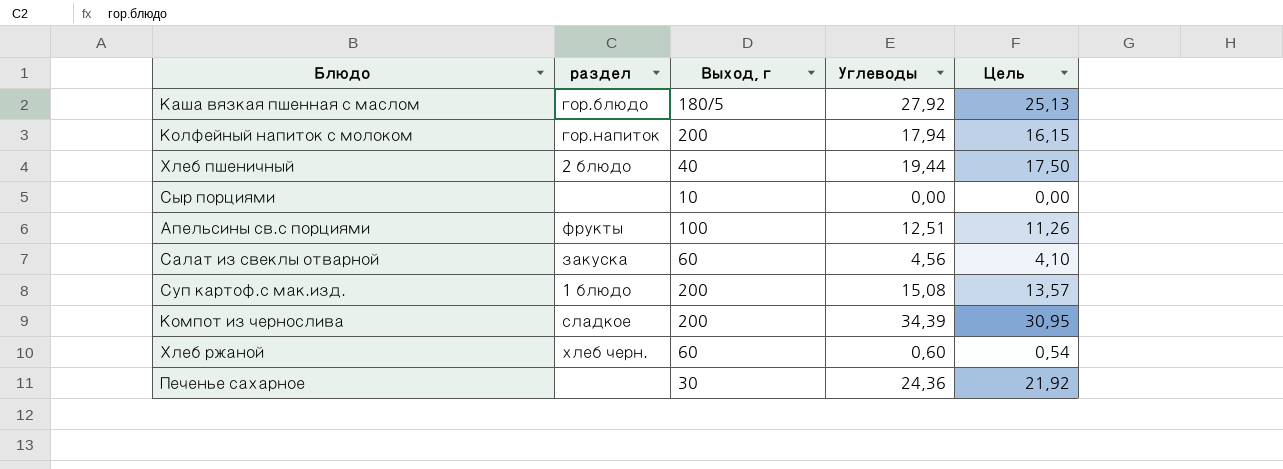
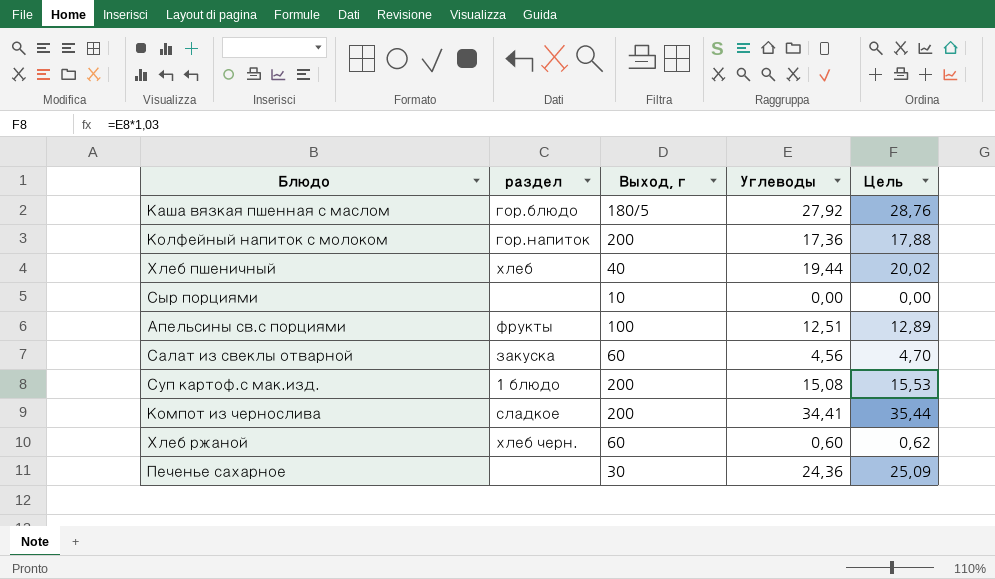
column Цель | formula: [Углеводы] * 0,9 -> [Углеводы] * 1,03
Колфейный напиток с молоком | Углеводы: 17,94 -> 17,36
Хлеб пшеничный | раздел: 2 блюдо -> хлеб
Компот из чернослива | Углеводы: 34,39 -> 34,41

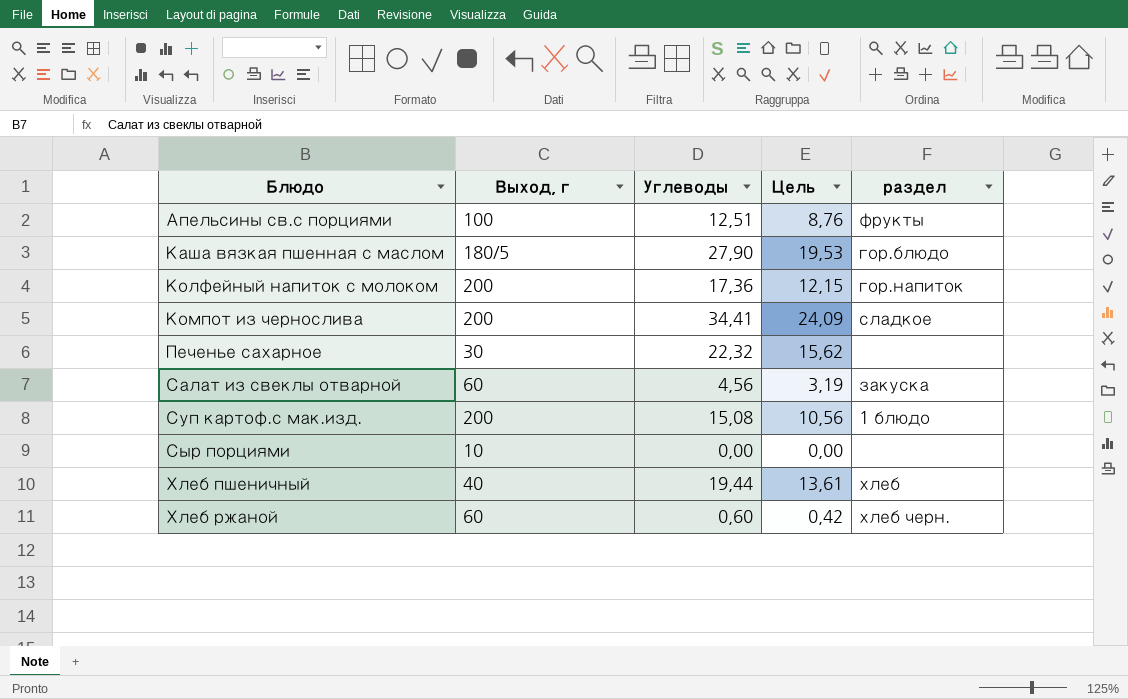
row order: none -> Блюдо ascending
column Цель | formula: [Углеводы] * 1,03 -> [Углеводы] * 0,7
column раздел | position: 2 -> 5
Каша вязкая пшенная с маслом | Углеводы: 27,92 -> 27,90
Печенье сахарное | Углеводы: 24,36 -> 22,32

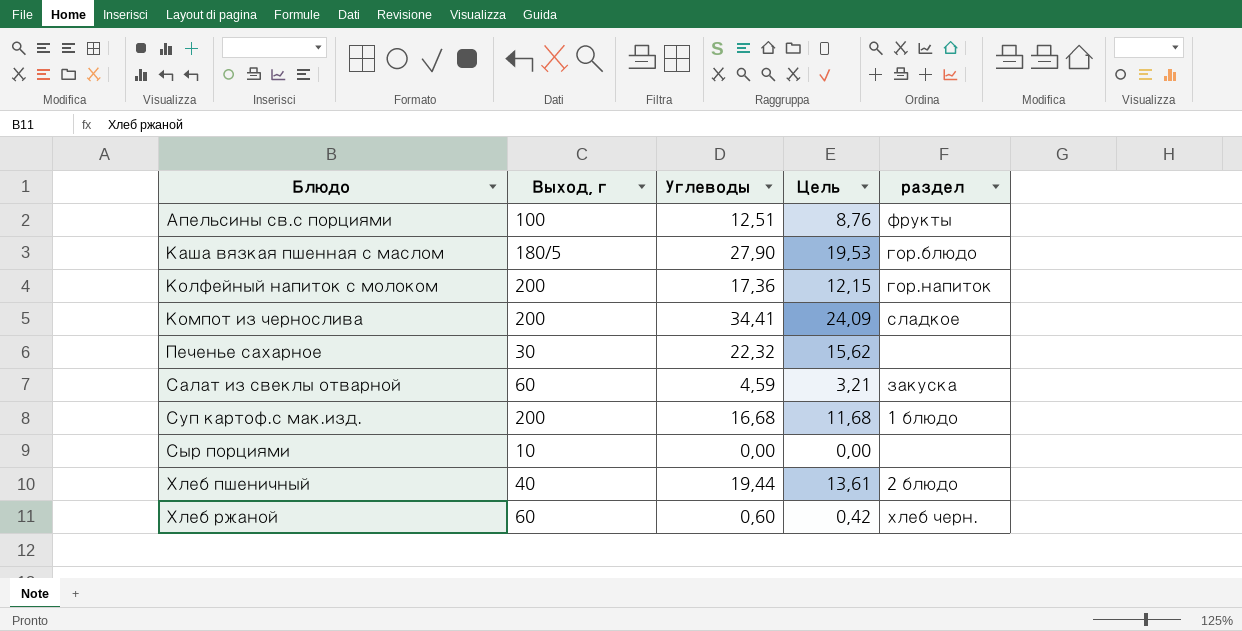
Салат из свеклы отварной | Углеводы: 4,56 -> 4,59
Салат из свеклы отварной | Цель: 3,19 -> 3,21
Суп картоф.с мак.изд. | Углеводы: 15,08 -> 16,68
Суп картоф.с мак.изд. | Цель: 10,56 -> 11,68
Хлеб пшеничный | раздел: хлеб -> 2 блюдо

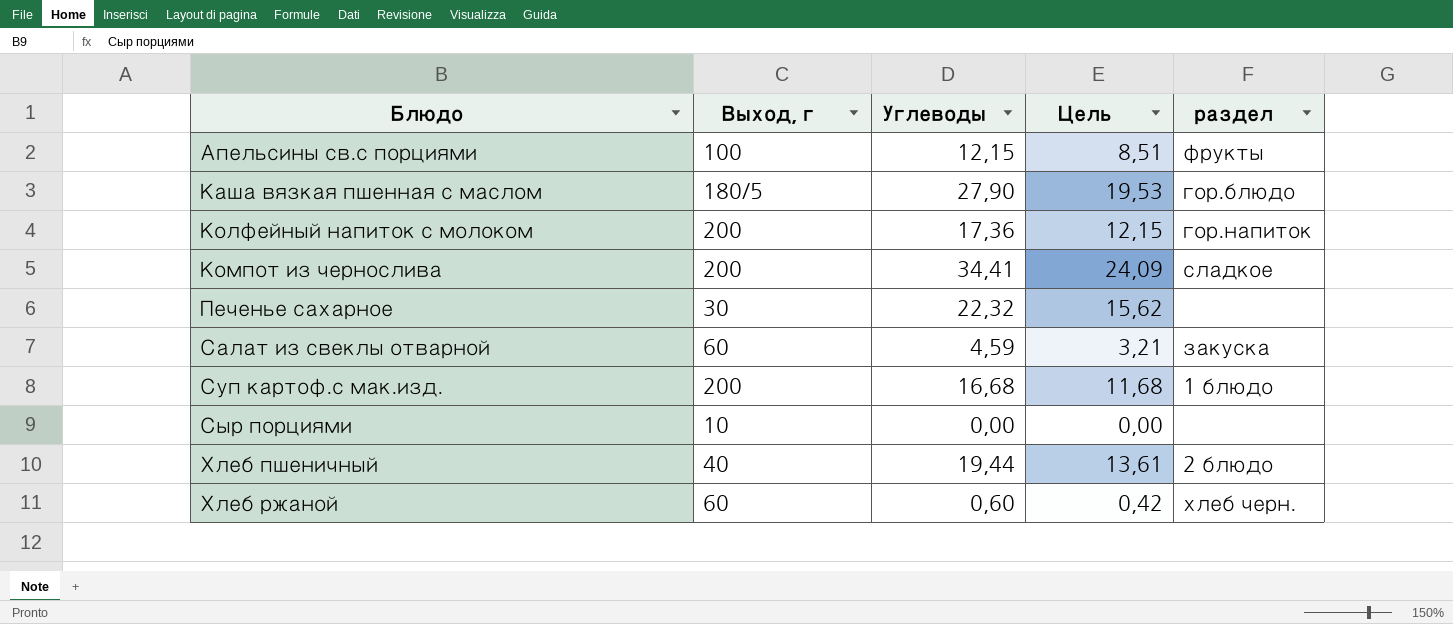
Апельсины св.с порциями | Углеводы: 12,51 -> 12,15
Апельсины св.с порциями | Цель: 8,76 -> 8,51

